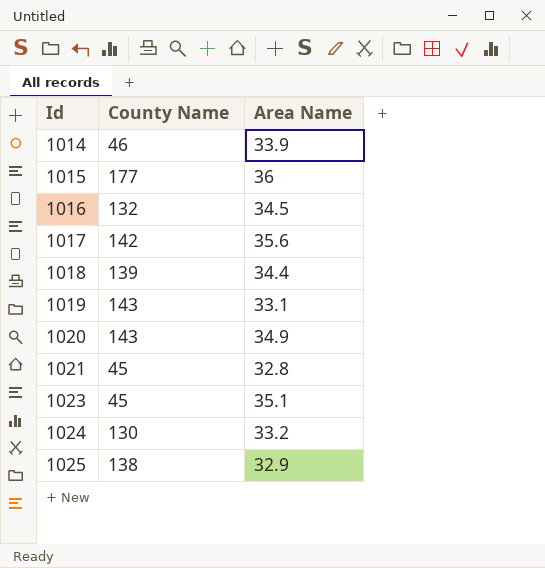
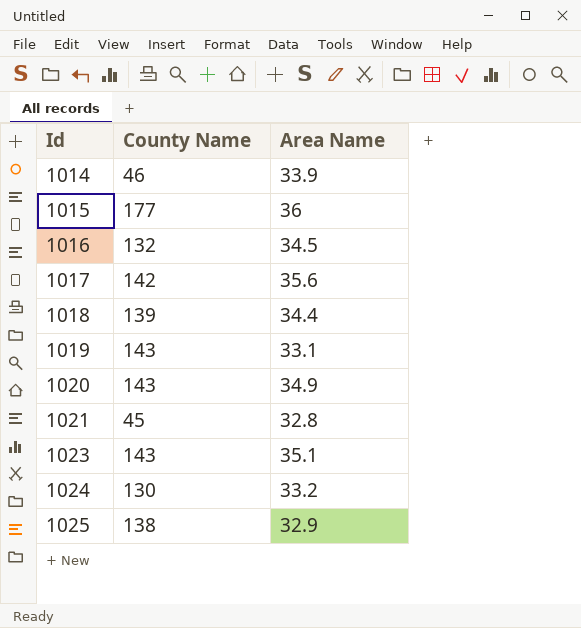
1023 | County Name: 45 -> 143

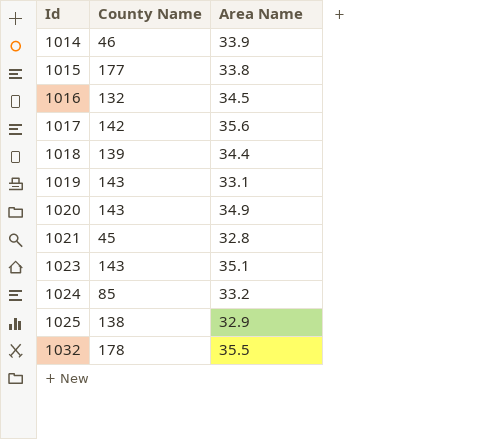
1015 | Area Name: 36 -> 33.8
1024 | County Name: 130 -> 85
row 1032: none -> 178 | 35.5

